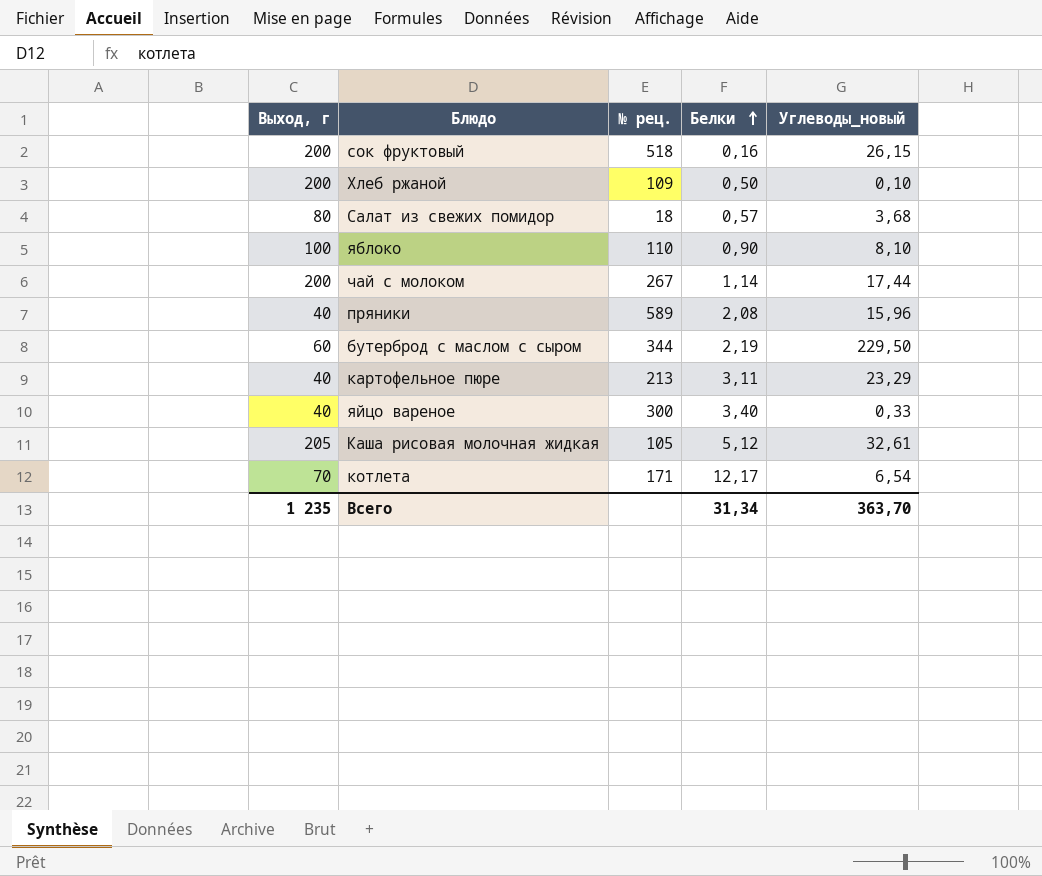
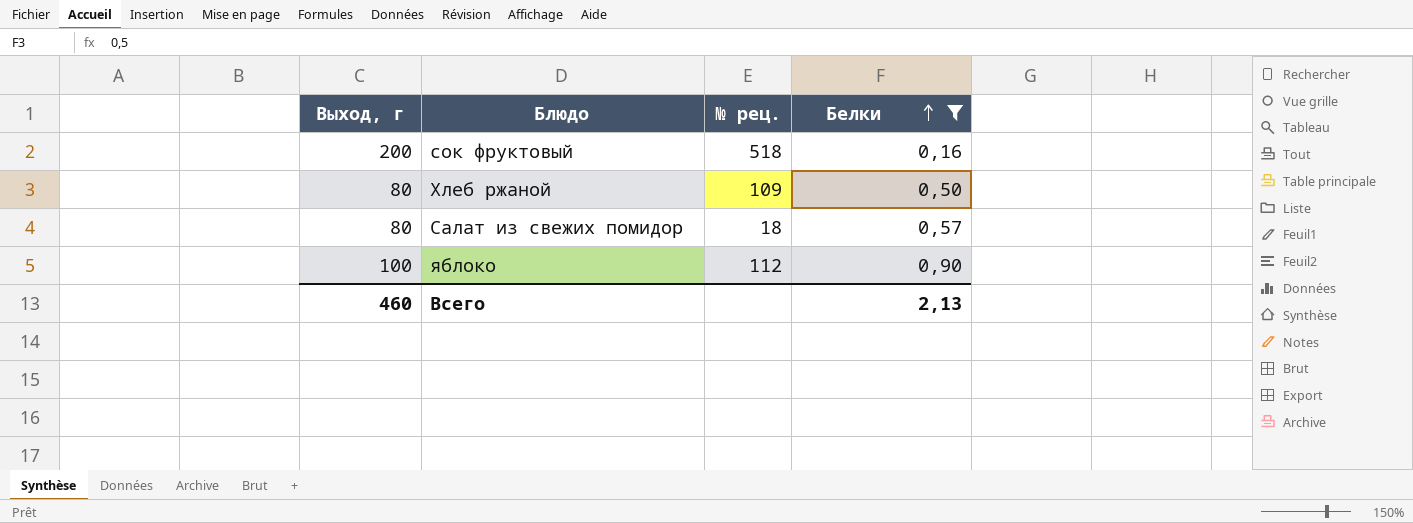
filter: none -> Белки <= 0,90
column Углеводы_новый | position: 5 -> none
Хлеб ржаной | Выход, г: 200 -> 80
яблоко | № рец.: 110 -> 112
Всего | Выход, г: 1 235 -> 460
Всего | Белки: 31,34 -> 2,13

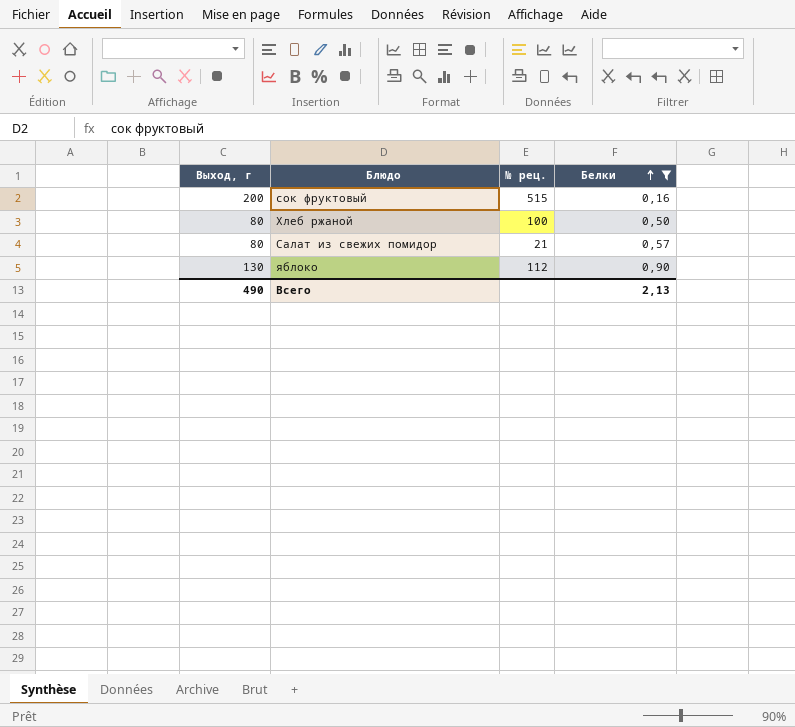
сок фруктовый | № рец.: 518 -> 515
Хлеб ржаной | № рец.: 109 -> 100
Салат из свежих помидор | № рец.: 18 -> 21
яблоко | Выход, г: 100 -> 130
Всего | Выход, г: 460 -> 490

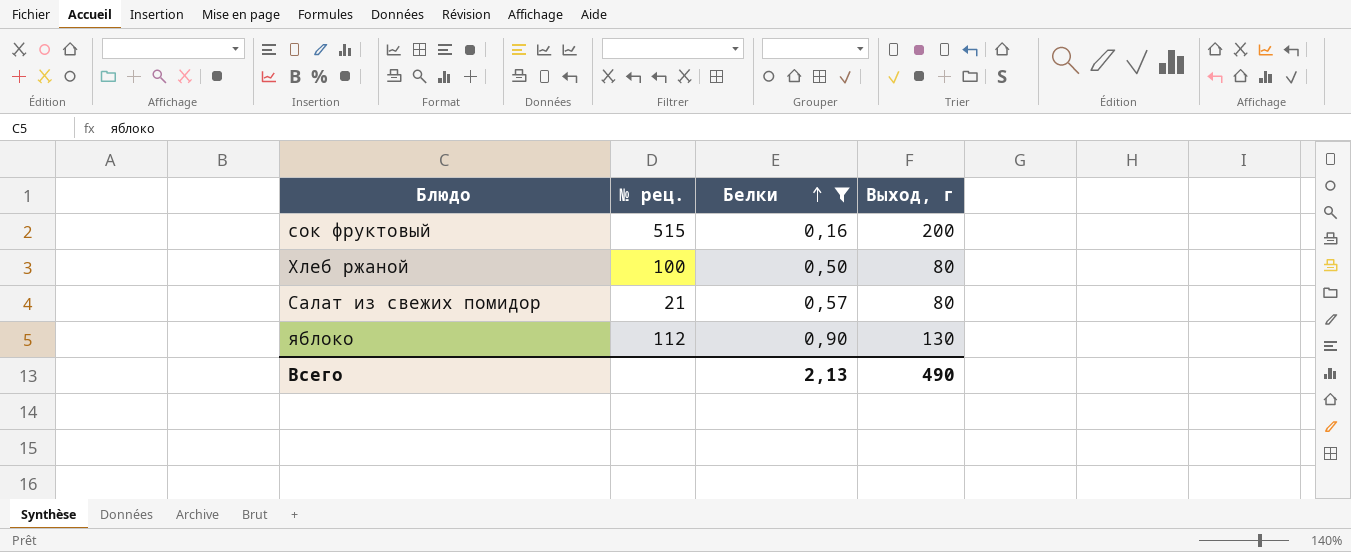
column Выход, г | position: 1 -> 4

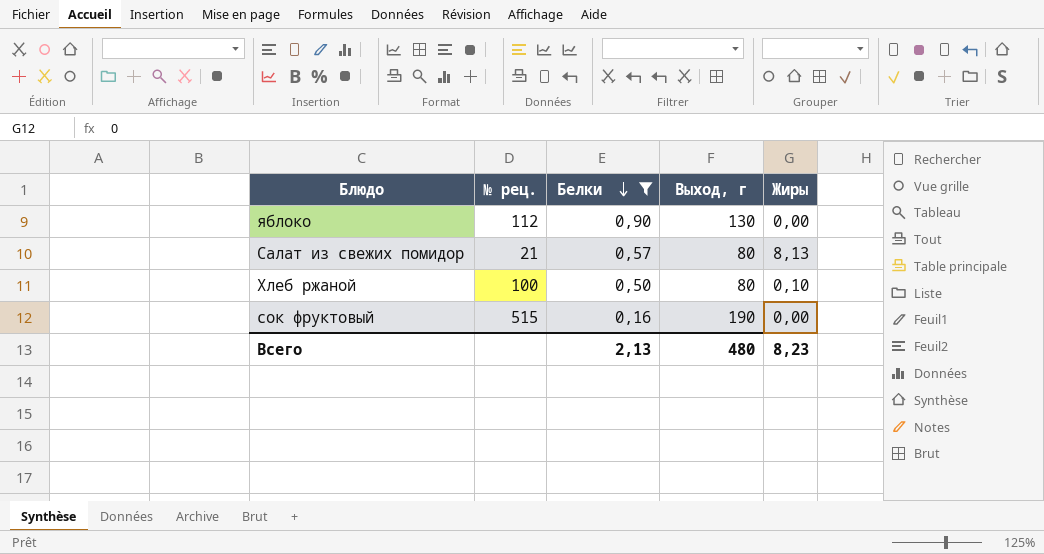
row order: Белки ascending -> Белки descending
column Жиры | position: none -> 5
сок фруктовый | Выход, г: 200 -> 190
Всего | Выход, г: 490 -> 480

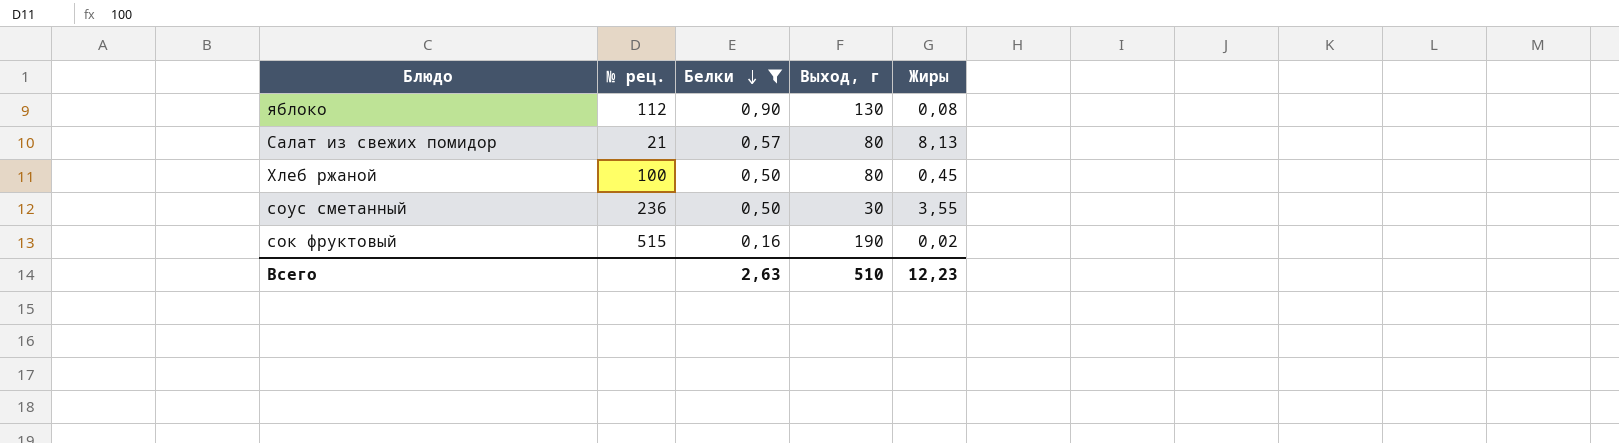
яблоко | Жиры: 0,00 -> 0,08
Хлеб ржаной | Жиры: 0,10 -> 0,45
row соус сметанный: none -> 236 | 0,50 | 30 | 3,55
сок фруктовый | Жиры: 0,00 -> 0,02
Всего | Белки: 2,13 -> 2,63
Всего | Выход, г: 480 -> 510
Всего | Жиры: 8,23 -> 12,23

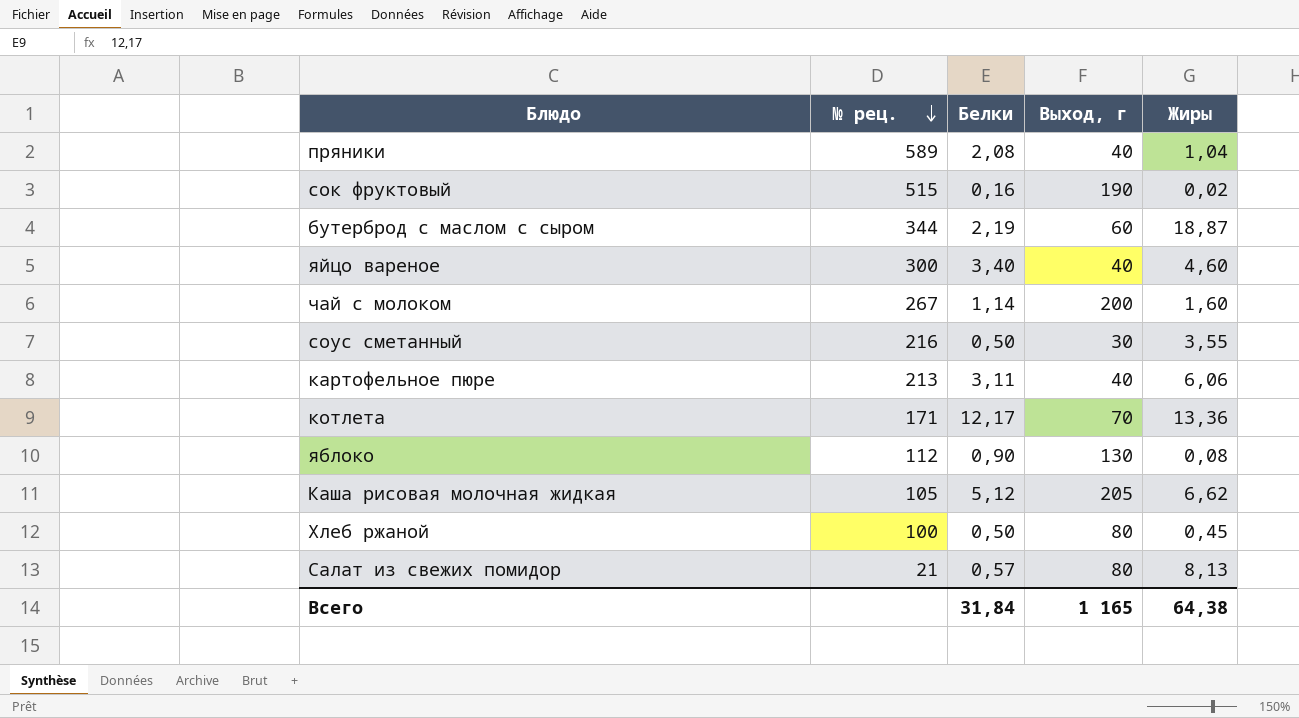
filter: Белки <= 0,90 -> none
row order: Белки descending -> № рец. descending
соус сметанный | № рец.: 236 -> 216
Всего | Белки: 2,63 -> 31,84
Всего | Выход, г: 510 -> 1 165
Всего | Жиры: 12,23 -> 64,38

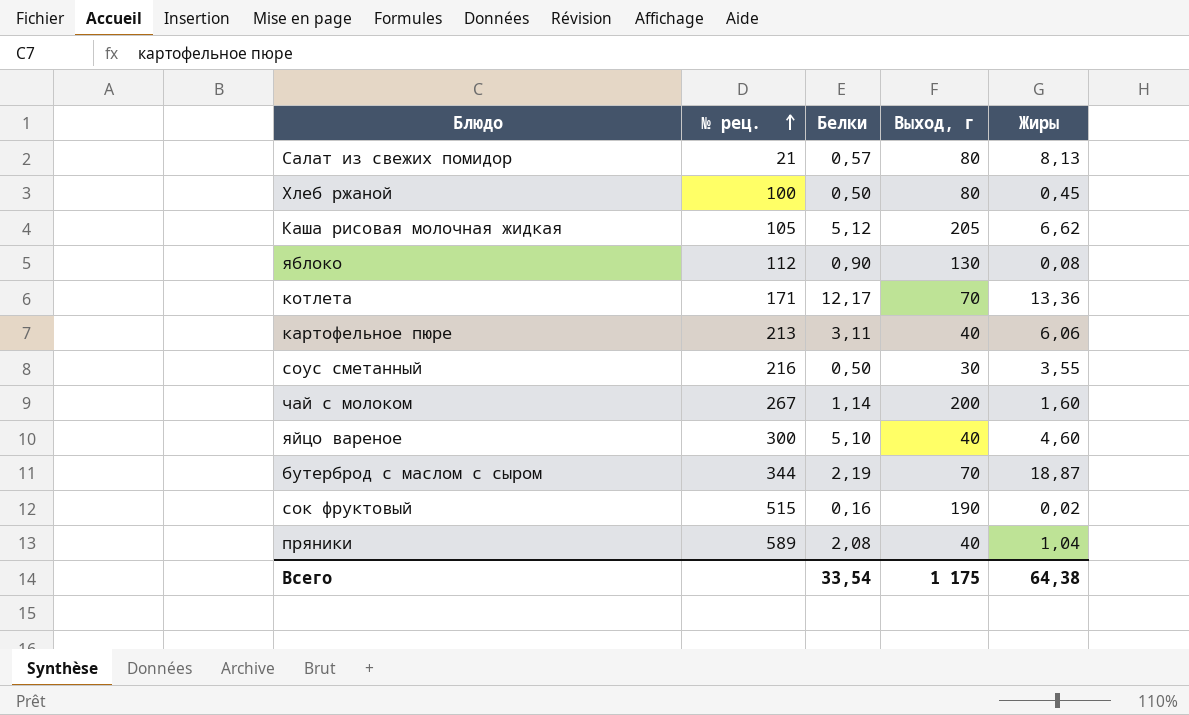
row order: № рец. descending -> № рец. ascending
яйцо вареное | Белки: 3,40 -> 5,10
бутерброд с маслом с сыром | Выход, г: 60 -> 70
Всего | Белки: 31,84 -> 33,54
Всего | Выход, г: 1 165 -> 1 175

